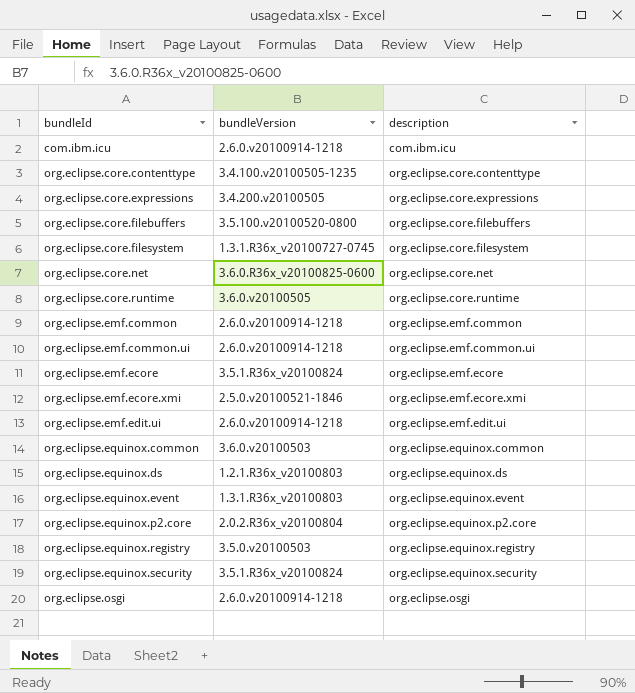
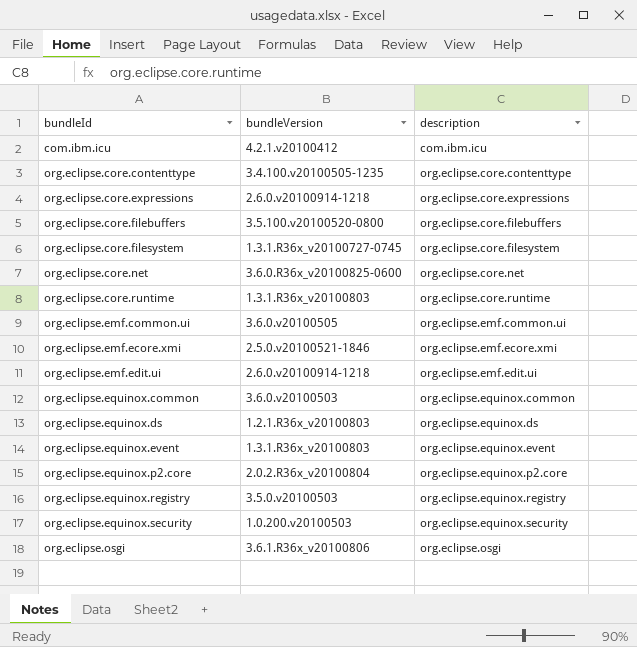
row org.eclipse.emf.common: 2.6.0.v20100914-1218 | org.eclipse.emf.common -> none
row org.eclipse.emf.ecore: 3.5.1.R36x_v20100824 | org.eclipse.emf.ecore -> none
com.ibm.icu | bundleVersion: 2.6.0.v20100914-1218 -> 4.2.1.v20100412
org.eclipse.core.expressions | bundleVersion: 3.4.200.v20100505 -> 2.6.0.v20100914-1218
org.eclipse.core.runtime | bundleVersion: 3.6.0.v20100505 -> 1.3.1.R36x_v20100803
org.eclipse.emf.common.ui | bundleVersion: 2.6.0.v20100914-1218 -> 3.6.0.v20100505
org.eclipse.equinox.security | bundleVersion: 3.5.1.R36x_v20100824 -> 1.0.200.v20100503
org.eclipse.osgi | bundleVersion: 2.6.0.v20100914-1218 -> 3.6.1.R36x_v20100806

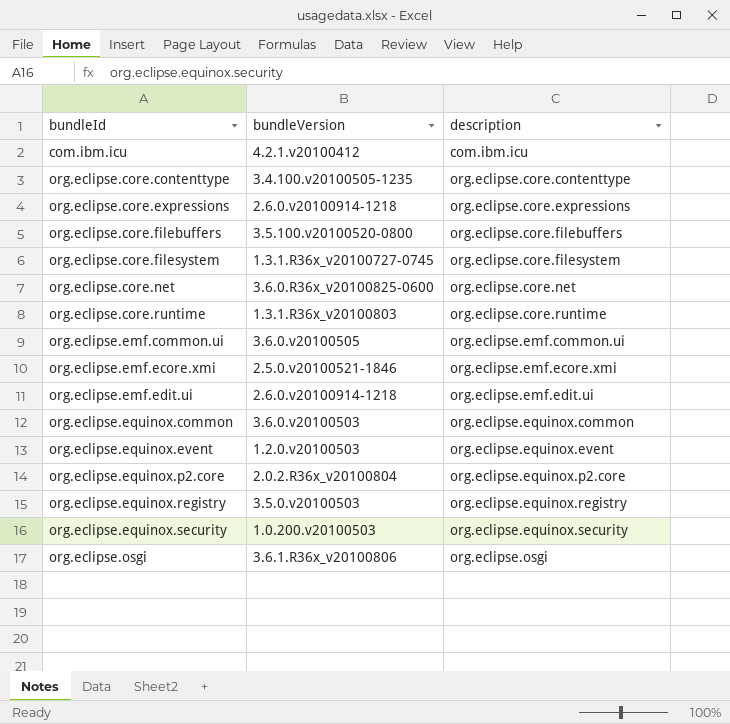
row org.eclipse.equinox.ds: 1.2.1.R36x_v20100803 | org.eclipse.equinox.ds -> none
org.eclipse.equinox.event | bundleVersion: 1.3.1.R36x_v20100803 -> 1.2.0.v20100503

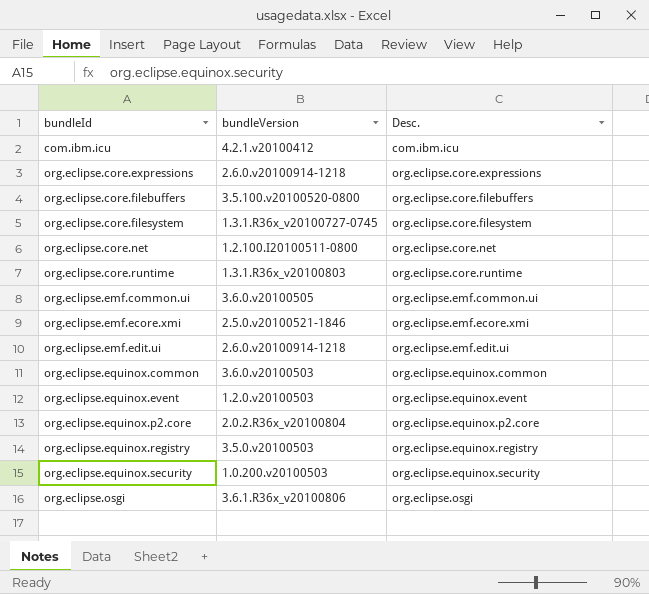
column name: description -> Desc.
row org.eclipse.core.contenttype: 3.4.100.v20100505-1235 | org.eclipse.core.contenttype -> none
org.eclipse.core.net | bundleVersion: 3.6.0.R36x_v20100825-0600 -> 1.2.100.I20100511-0800

